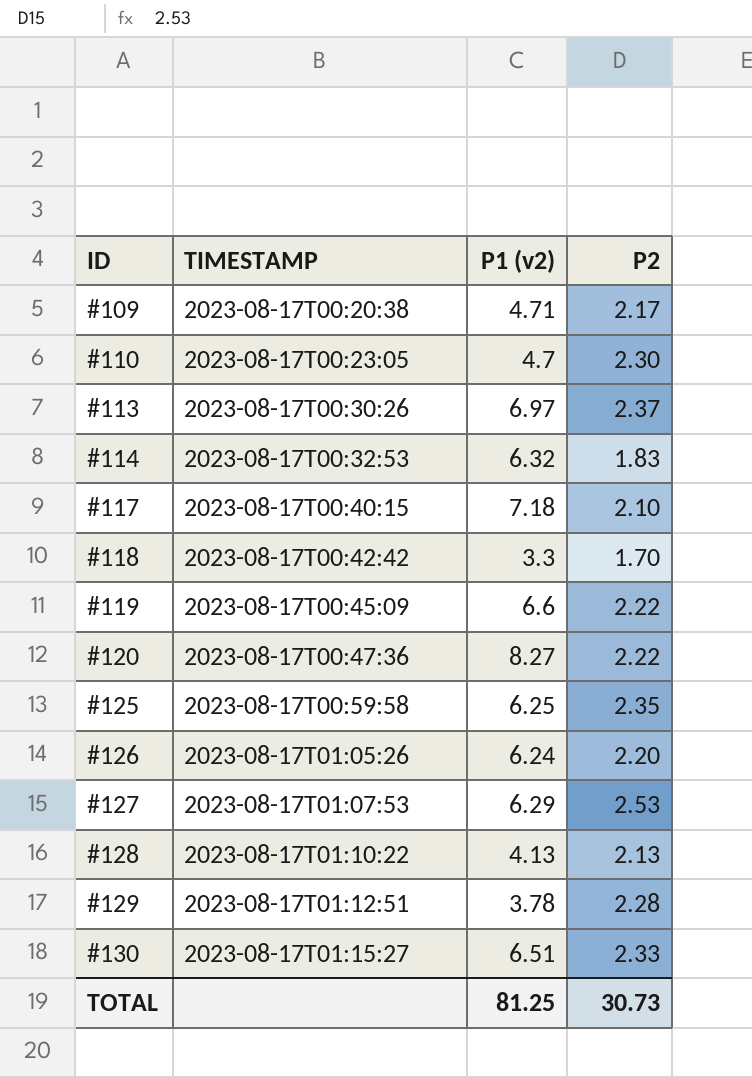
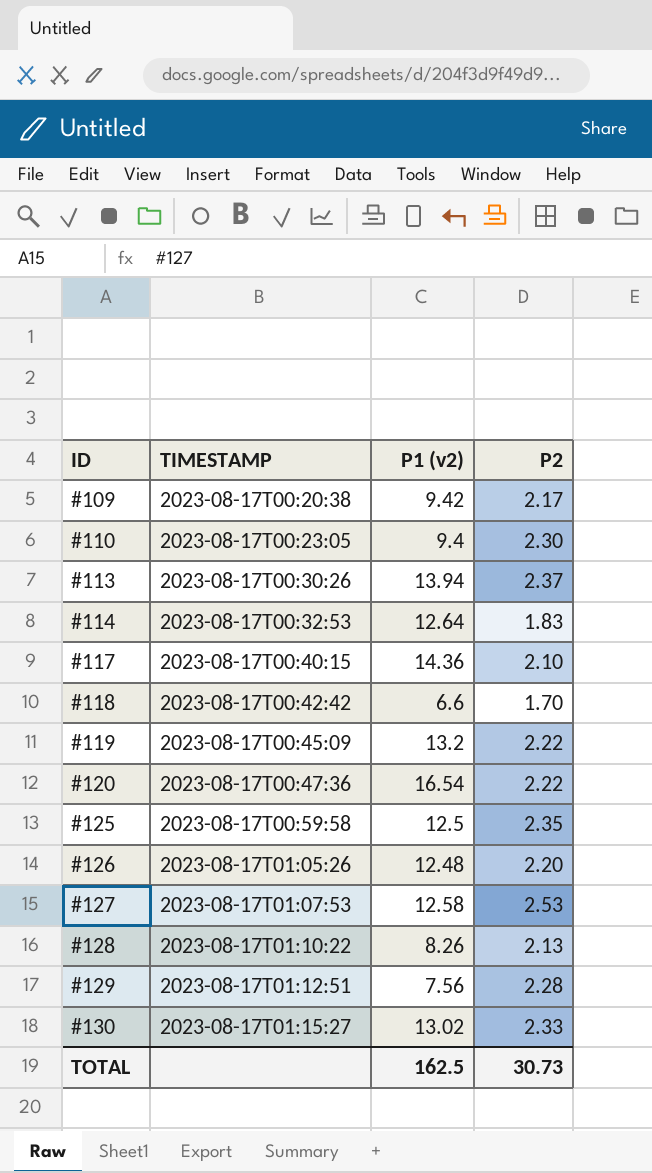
#109 | P1 (v2): 4.71 -> 9.42
#110 | P1 (v2): 4.7 -> 9.4
#113 | P1 (v2): 6.97 -> 13.94
#114 | P1 (v2): 6.32 -> 12.64
#117 | P1 (v2): 7.18 -> 14.36
#118 | P1 (v2): 3.3 -> 6.6
#119 | P1 (v2): 6.6 -> 13.2
#120 | P1 (v2): 8.27 -> 16.54
#125 | P1 (v2): 6.25 -> 12.5
#126 | P1 (v2): 6.24 -> 12.48
#127 | P1 (v2): 6.29 -> 12.58
#128 | P1 (v2): 4.13 -> 8.26
#129 | P1 (v2): 3.78 -> 7.56
#130 | P1 (v2): 6.51 -> 13.02
TOTAL | P1 (v2): 81.25 -> 162.5

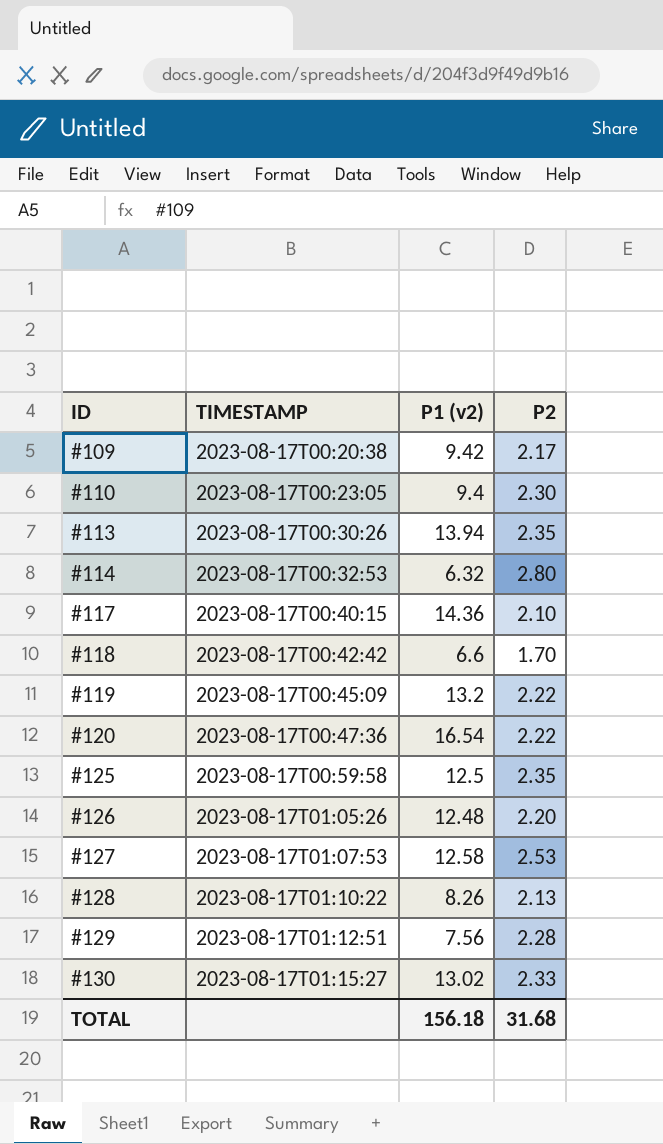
#113 | P2: 2.37 -> 2.35
#114 | P1 (v2): 12.64 -> 6.32
#114 | P2: 1.83 -> 2.80
TOTAL | P1 (v2): 162.5 -> 156.18
TOTAL | P2: 30.73 -> 31.68

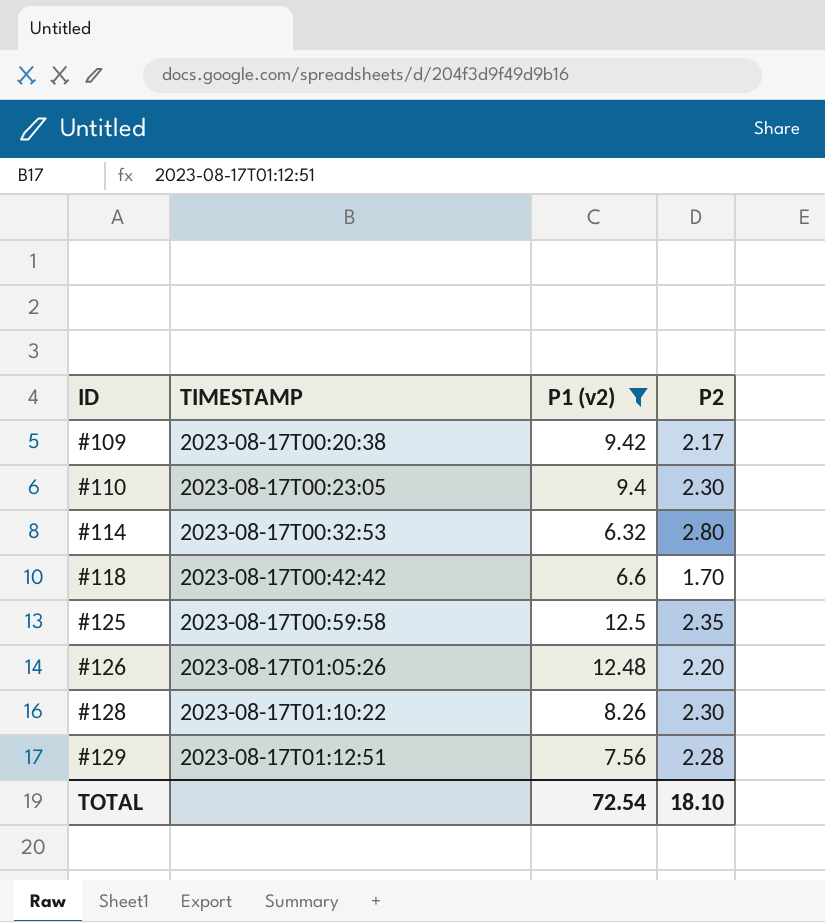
filter: none -> P1 (v2) <= 12.5
#128 | P2: 2.13 -> 2.30
TOTAL | P1 (v2): 156.18 -> 72.54
TOTAL | P2: 31.68 -> 18.10

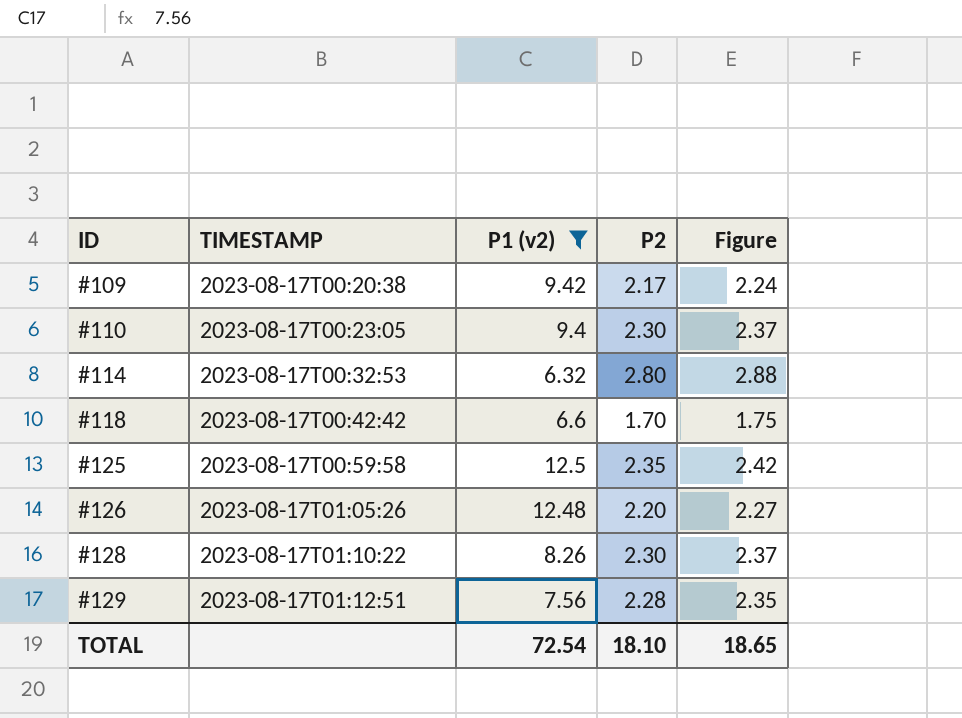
column Figure | formula: none -> [P2] * 1.03

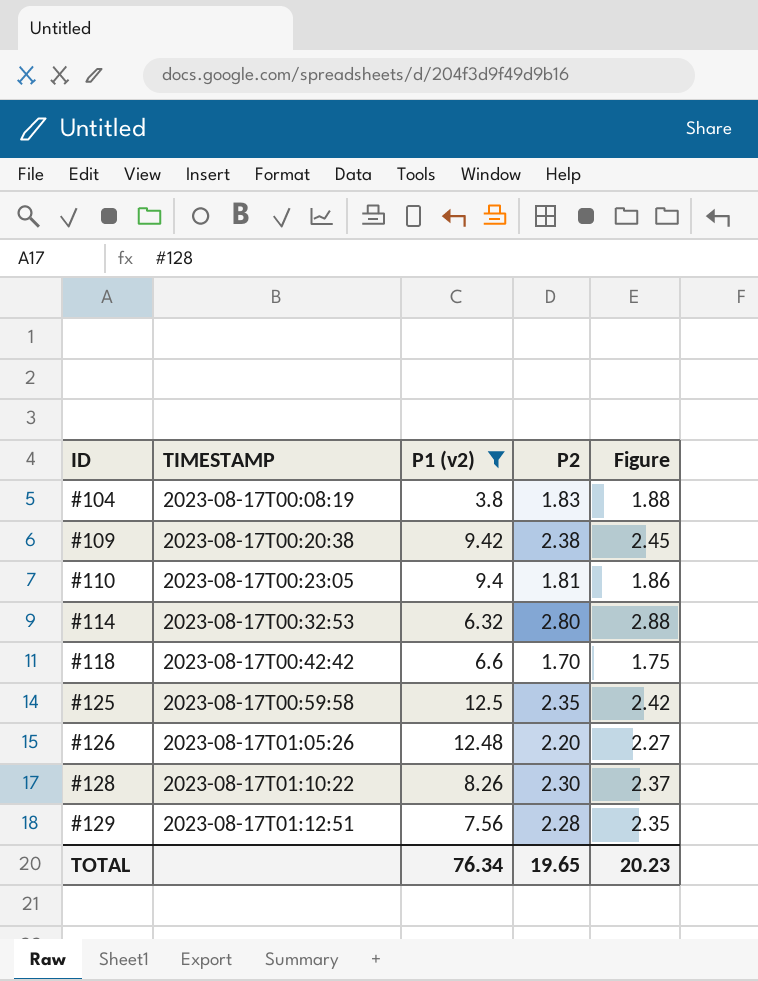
row #104: none -> 2023-08-17T00:08:19 | 3.8 | 1.83 | 1.88
#109 | P2: 2.17 -> 2.38
#109 | Figure: 2.24 -> 2.45
#110 | P2: 2.30 -> 1.81
#110 | Figure: 2.37 -> 1.86
TOTAL | P1 (v2): 72.54 -> 76.34
TOTAL | P2: 18.10 -> 19.65
TOTAL | Figure: 18.65 -> 20.23

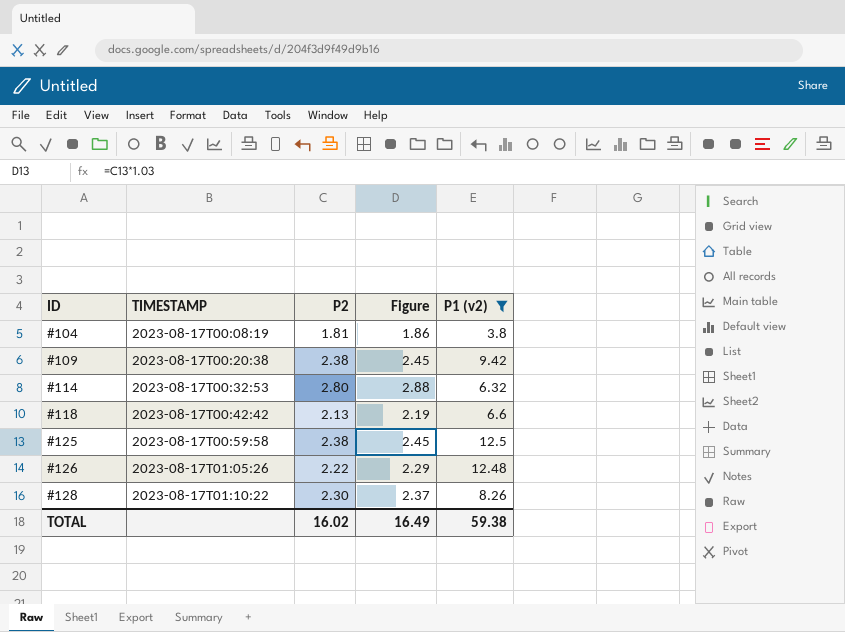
column P1 (v2) | position: 3 -> 5
row #110: 2023-08-17T00:23:05 | 9.4 | 1.81 | 1.86 -> none
row #129: 2023-08-17T01:12:51 | 7.56 | 2.28 | 2.35 -> none
#104 | P2: 1.83 -> 1.81
#104 | Figure: 1.88 -> 1.86
#118 | P2: 1.70 -> 2.13
#118 | Figure: 1.75 -> 2.19
#125 | P2: 2.35 -> 2.38
#125 | Figure: 2.42 -> 2.45
#126 | P2: 2.20 -> 2.22
#126 | Figure: 2.27 -> 2.29
TOTAL | P2: 19.65 -> 16.02
TOTAL | Figure: 20.23 -> 16.49
TOTAL | P1 (v2): 76.34 -> 59.38

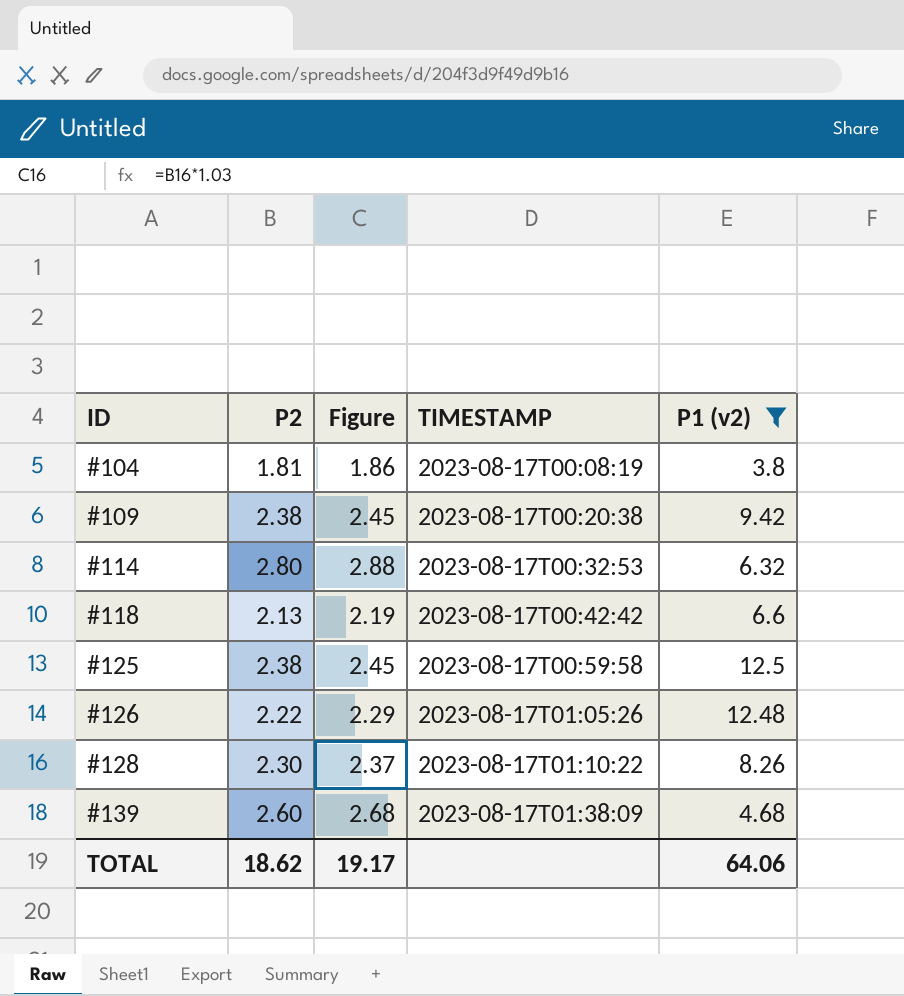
column TIMESTAMP | position: 2 -> 4
row #139: none -> 2.60 | 2.68 | 2023-08-17T01:38:09 | 4.68
TOTAL | P2: 16.02 -> 18.62
TOTAL | Figure: 16.49 -> 19.17
TOTAL | P1 (v2): 59.38 -> 64.06

